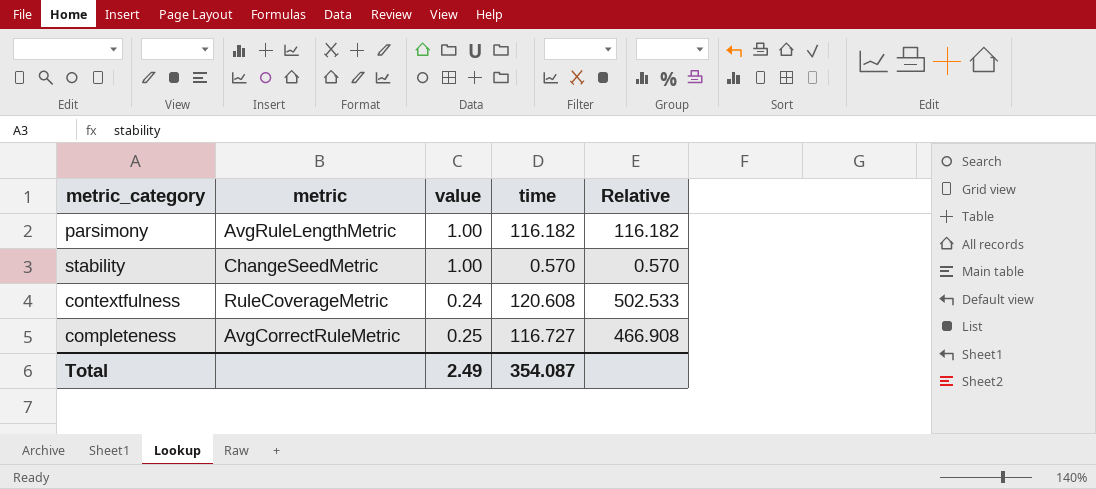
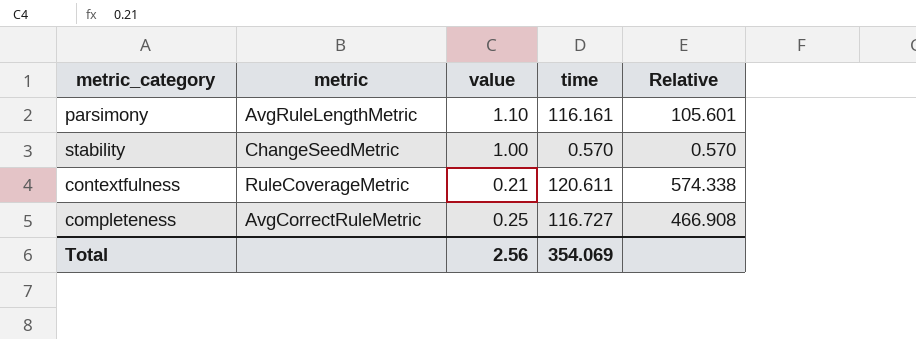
parsimony | value: 1.00 -> 1.10
parsimony | time: 116.182 -> 116.161
parsimony | Relative: 116.182 -> 105.601
contextfulness | value: 0.24 -> 0.21
contextfulness | time: 120.608 -> 120.611
contextfulness | Relative: 502.533 -> 574.338
Total | value: 2.49 -> 2.56
Total | time: 354.087 -> 354.069

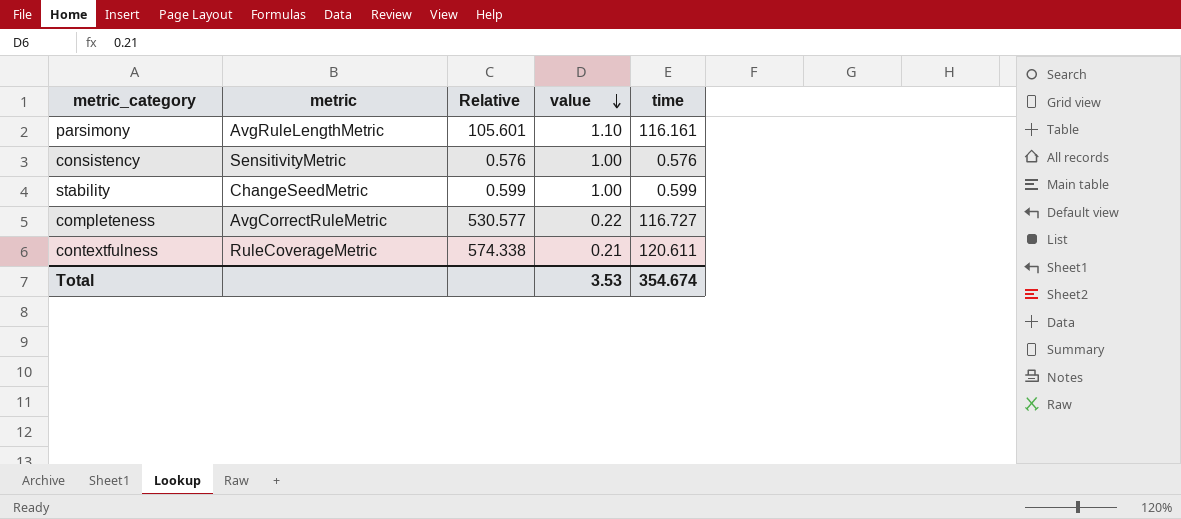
row order: none -> value descending
column Relative | position: 5 -> 3
row consistency: none -> SensitivityMetric | 0.576 | 1.00 | 0.576
stability | Relative: 0.570 -> 0.599
stability | time: 0.570 -> 0.599
completeness | Relative: 466.908 -> 530.577
completeness | value: 0.25 -> 0.22
Total | value: 2.56 -> 3.53
Total | time: 354.069 -> 354.674

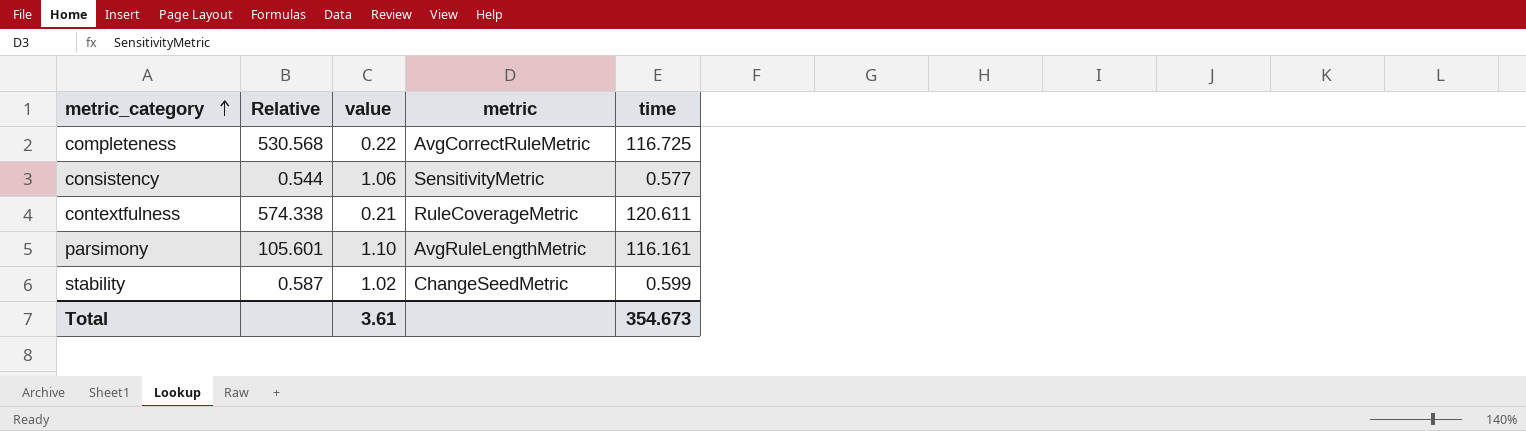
row order: value descending -> metric_category ascending
column metric | position: 2 -> 4
completeness | Relative: 530.577 -> 530.568
completeness | time: 116.727 -> 116.725
consistency | Relative: 0.576 -> 0.544
consistency | value: 1.00 -> 1.06
consistency | time: 0.576 -> 0.577
stability | Relative: 0.599 -> 0.587
stability | value: 1.00 -> 1.02
Total | value: 3.53 -> 3.61
Total | time: 354.674 -> 354.673

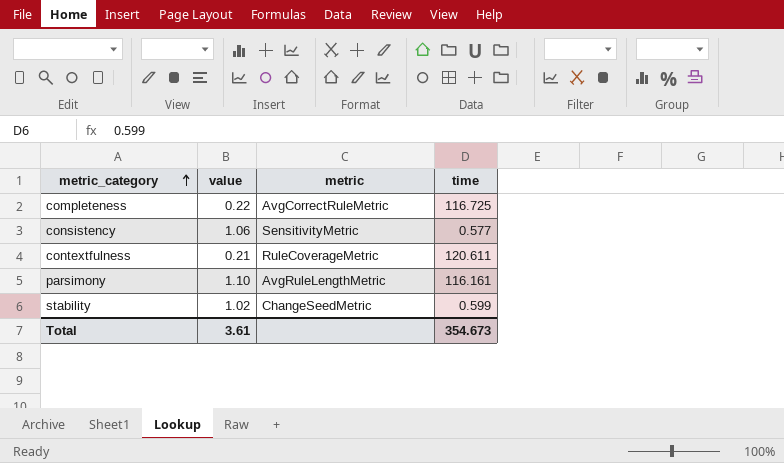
column Relative | formula: [time] / [value] -> none

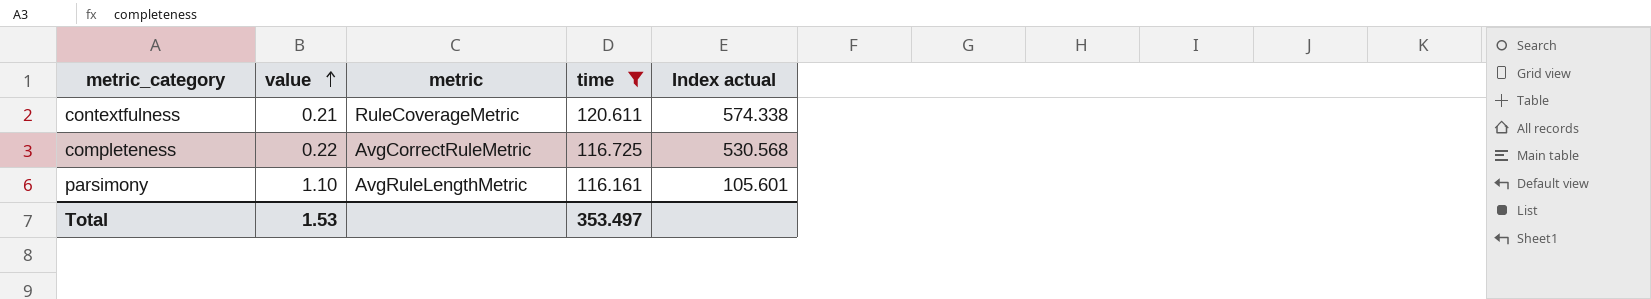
filter: none -> time >= 116.161
row order: metric_category ascending -> value ascending
column Index actual | formula: none -> [time] / [value]
Total | value: 3.61 -> 1.53
Total | time: 354.673 -> 353.497

